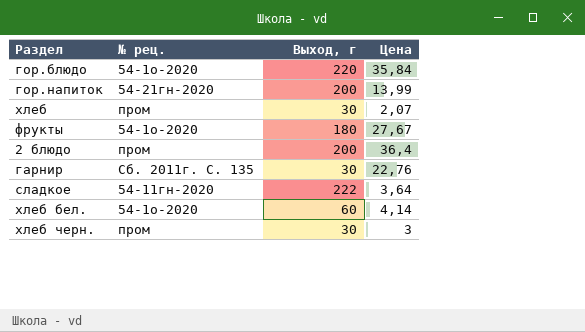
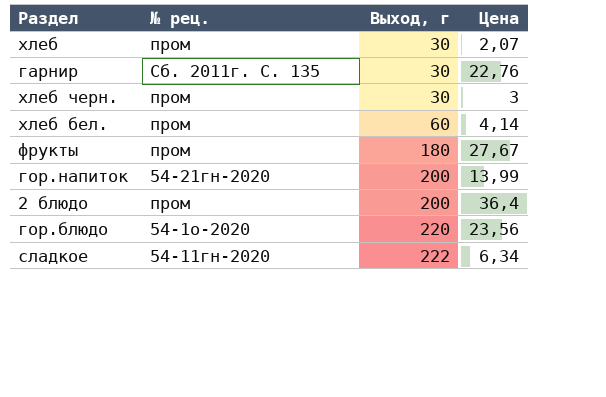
row order: none -> Выход, г ascending
хлеб бел. | № рец.: 54-1о-2020 -> пром
фрукты | № рец.: 54-1о-2020 -> пром
гор.блюдо | Цена: 35,84 -> 23,56
сладкое | Цена: 3,64 -> 6,34

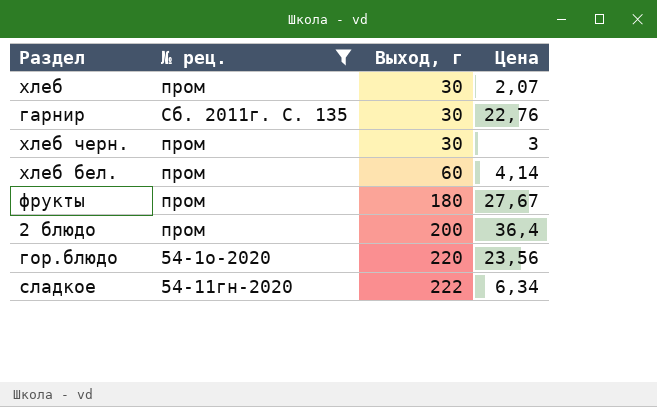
filter: none -> № рец. != 54-21гн-2020

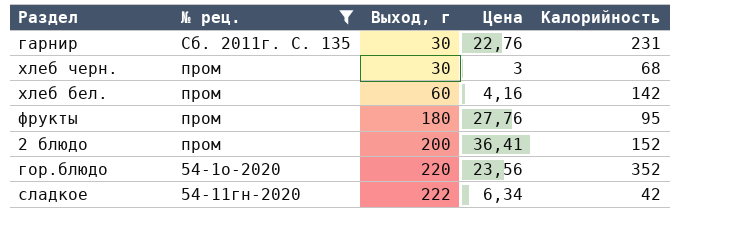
column Калорийность | position: none -> 5
row хлеб: пром | 30 | 2,07 -> none
хлеб бел. | Цена: 4,14 -> 4,16
фрукты | Цена: 27,67 -> 27,76
2 блюдо | Цена: 36,4 -> 36,41

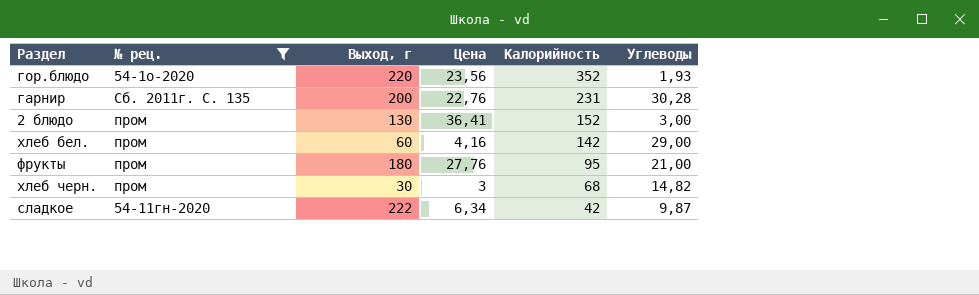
row order: Выход, г ascending -> Калорийность descending
column Углеводы | position: none -> 6
гарнир | Выход, г: 30 -> 200
2 блюдо | Выход, г: 200 -> 130

